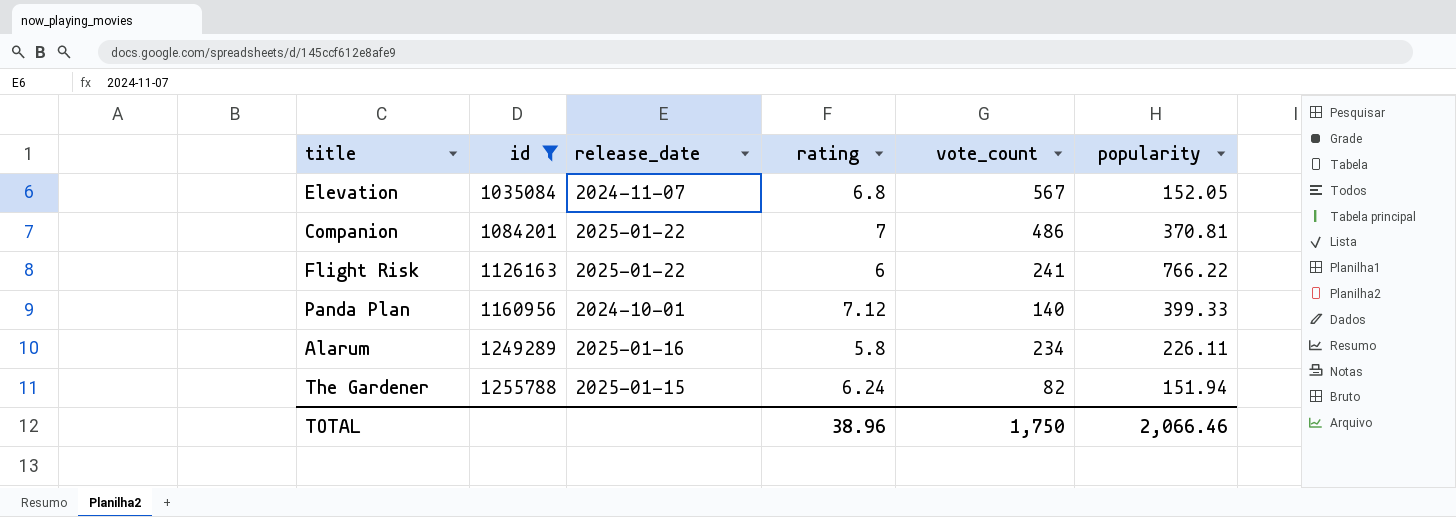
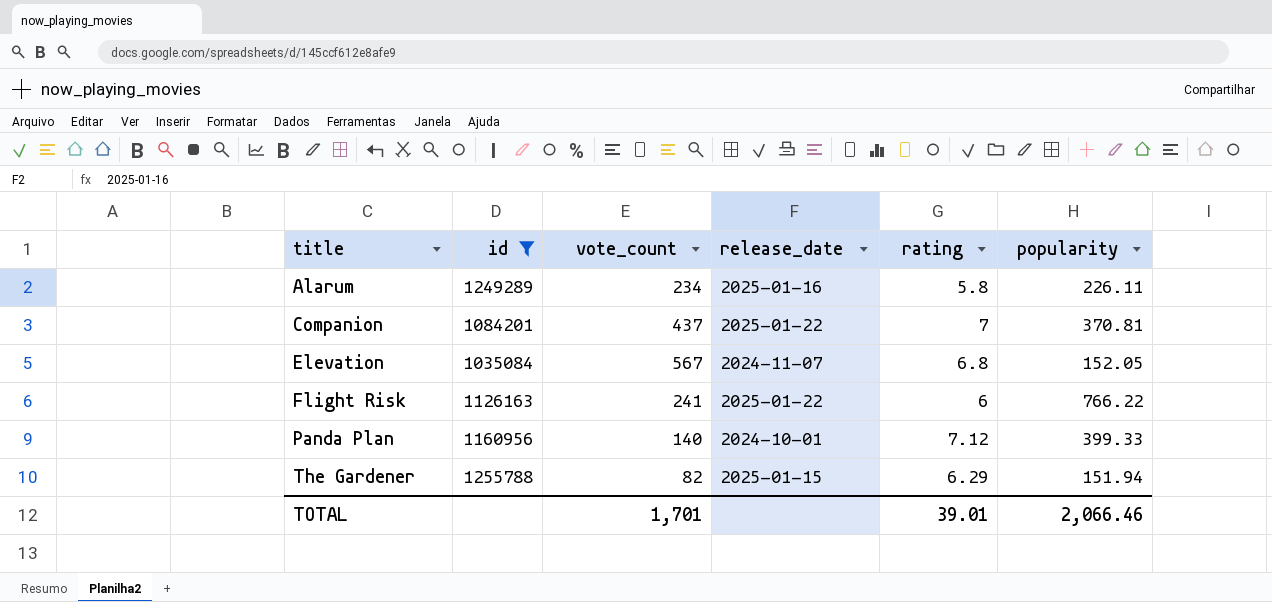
row order: id ascending -> title ascending
column vote_count | position: 5 -> 3
Companion | vote_count: 486 -> 437
The Gardener | rating: 6.24 -> 6.29
TOTAL | vote_count: 1,750 -> 1,701
TOTAL | rating: 38.96 -> 39.01

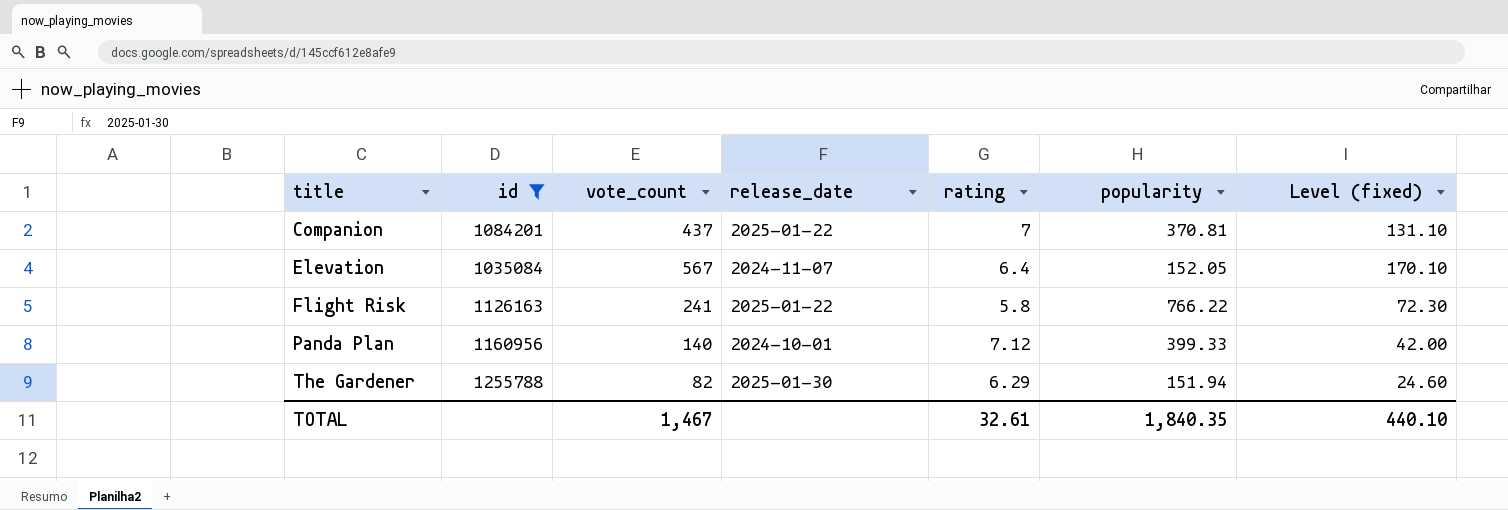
column Level (fixed) | formula: none -> [vote_count] * 0.3
row Alarum: 1249289 | 234 | 2025-01-16 | 5.8 | 226.11 -> none
Elevation | rating: 6.8 -> 6.4
Flight Risk | rating: 6 -> 5.8
The Gardener | release_date: 2025-01-15 -> 2025-01-30
TOTAL | vote_count: 1,701 -> 1,467
TOTAL | rating: 39.01 -> 32.61
TOTAL | popularity: 2,066.46 -> 1,840.35

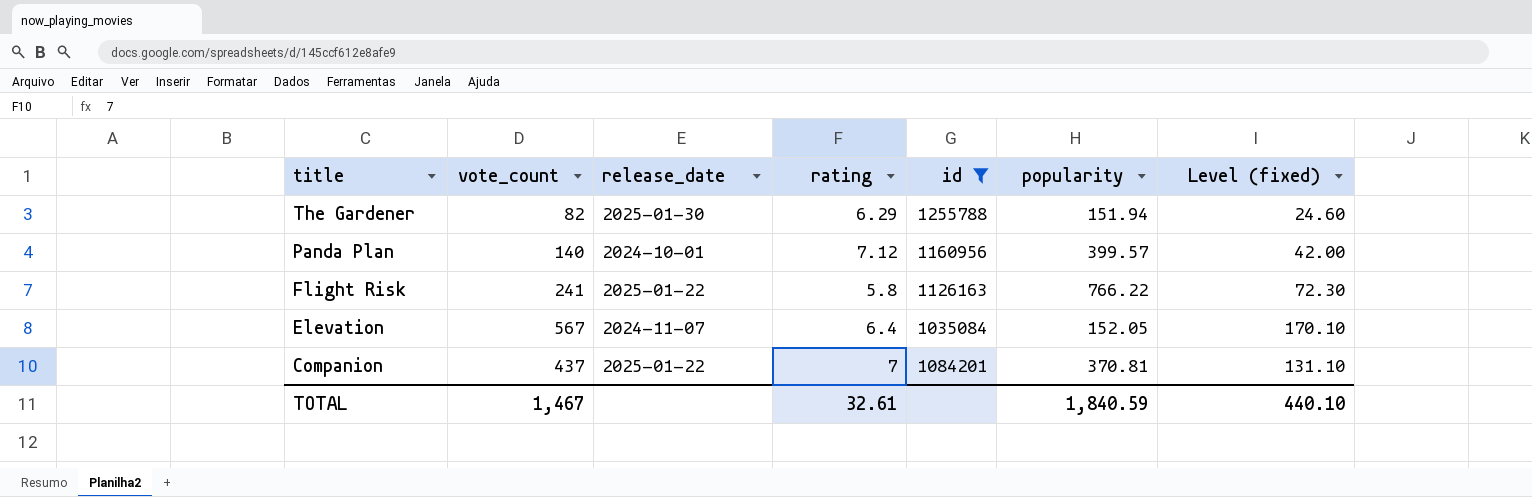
row order: title ascending -> title descending
column id | position: 2 -> 5
Panda Plan | popularity: 399.33 -> 399.57
TOTAL | popularity: 1,840.35 -> 1,840.59

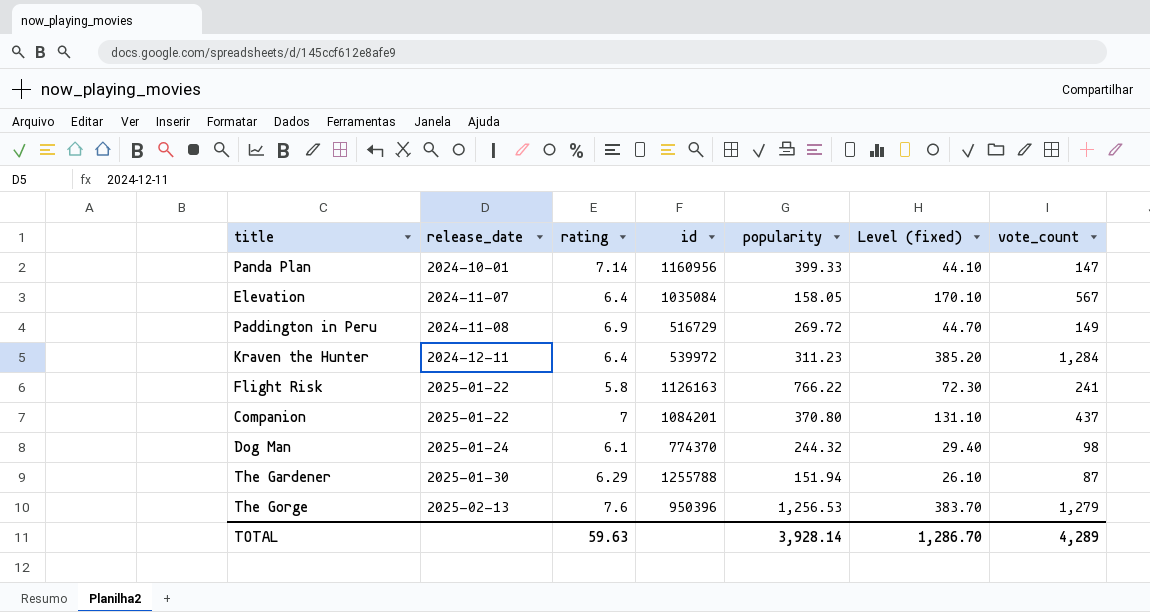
filter: id >= 1035084 -> none
row order: title descending -> release_date ascending
column vote_count | position: 2 -> 7
Panda Plan | rating: 7.12 -> 7.14
Panda Plan | popularity: 399.57 -> 399.33
Panda Plan | Level (fixed): 42.00 -> 44.10
Panda Plan | vote_count: 140 -> 147
Elevation | popularity: 152.05 -> 158.05
Companion | popularity: 370.81 -> 370.80
The Gardener | Level (fixed): 24.60 -> 26.10
The Gardener | vote_count: 82 -> 87
TOTAL | rating: 32.61 -> 59.63
TOTAL | popularity: 1,840.59 -> 3,928.14
TOTAL | Level (fixed): 440.10 -> 1,286.70
TOTAL | vote_count: 1,467 -> 4,289

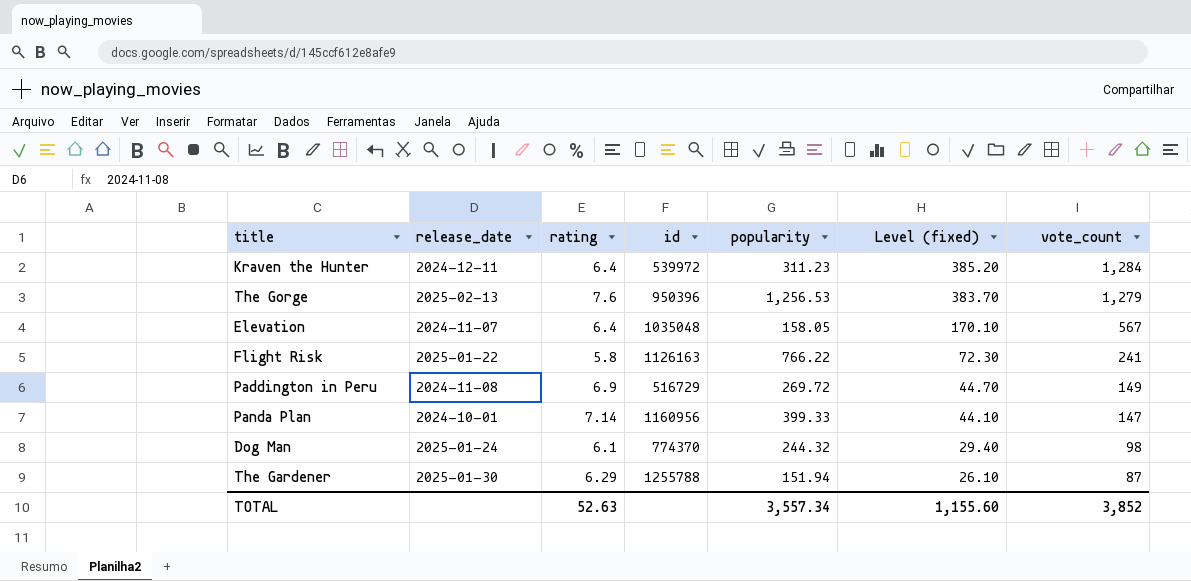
row order: release_date ascending -> Level (fixed) descending
row Companion: 2025-01-22 | 7 | 1084201 | 370.80 | 131.10 | 437 -> none
Elevation | id: 1035084 -> 1035048
TOTAL | rating: 59.63 -> 52.63
TOTAL | popularity: 3,928.14 -> 3,557.34
TOTAL | Level (fixed): 1,286.70 -> 1,155.60
TOTAL | vote_count: 4,289 -> 3,852

